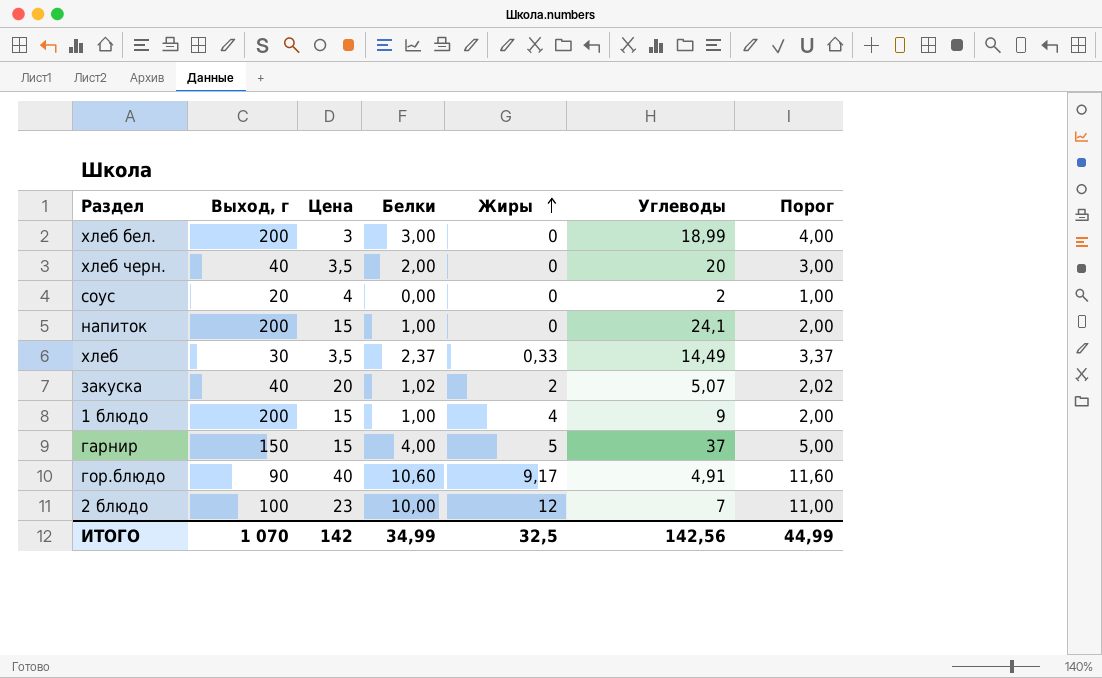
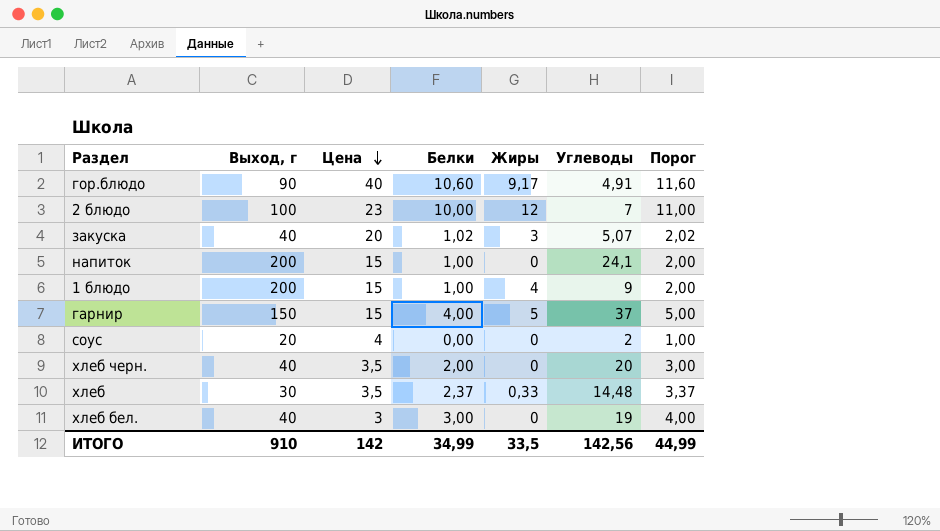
row order: Жиры ascending -> Цена descending
закуска | Жиры: 2 -> 3
хлеб | Углеводы: 14,49 -> 14,48
хлеб бел. | Выход, г: 200 -> 40
хлеб бел. | Углеводы: 18,99 -> 19
ИТОГО | Выход, г: 1 070 -> 910
ИТОГО | Жиры: 32,5 -> 33,5

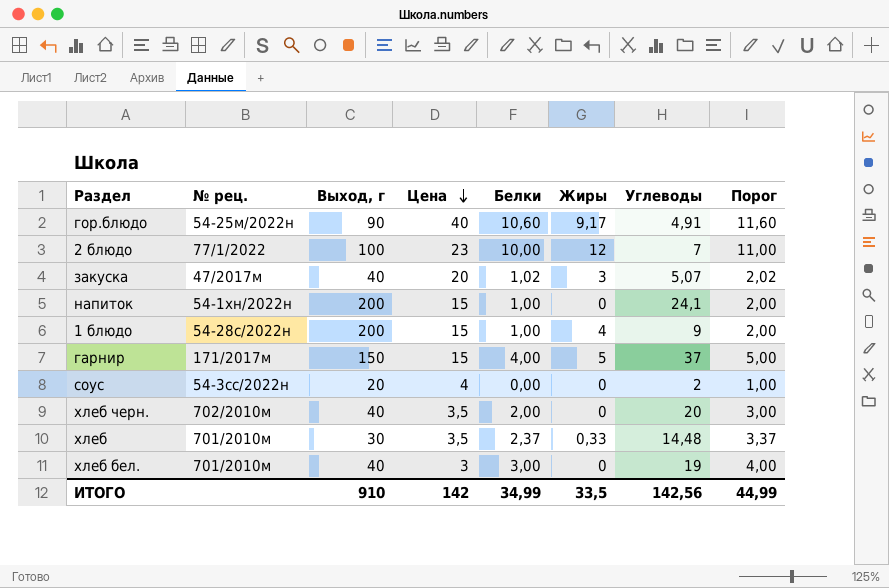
column № рец. | position: none -> 2

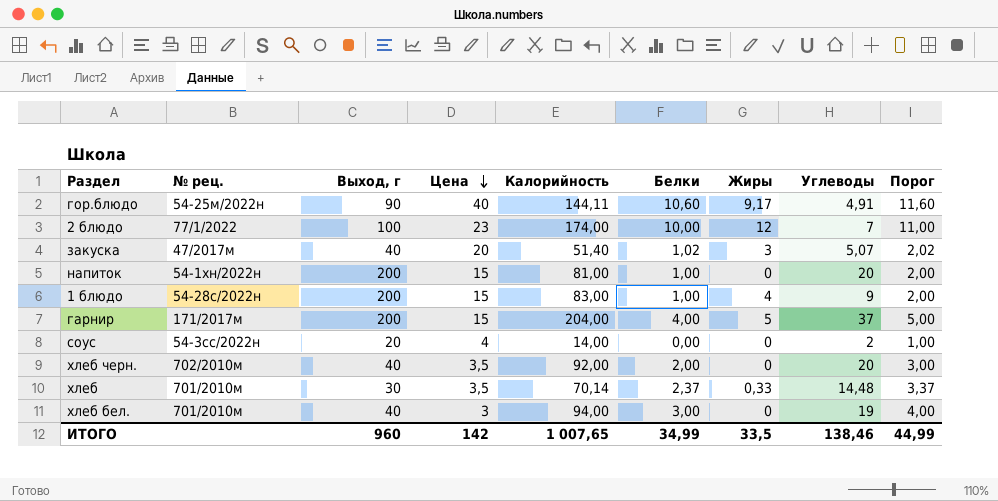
column Калорийность | position: none -> 5
напиток | Углеводы: 24,1 -> 20
гарнир | Выход, г: 150 -> 200
ИТОГО | Выход, г: 910 -> 960
ИТОГО | Углеводы: 142,56 -> 138,46

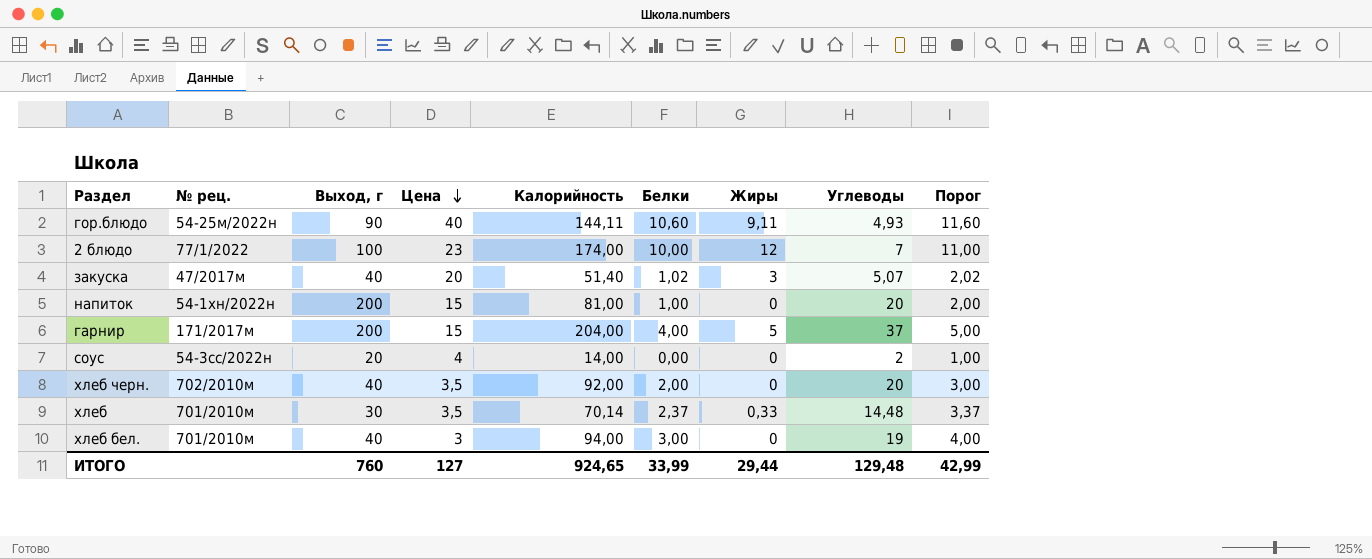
row 1 блюдо: 54-28с/2022н | 200 | 15 | 83,00 | 1,00 | 4 | 9 | 2,00 -> none
гор.блюдо | Жиры: 9,17 -> 9,11
гор.блюдо | Углеводы: 4,91 -> 4,93
ИТОГО | Выход, г: 960 -> 760
ИТОГО | Цена: 142 -> 127
ИТОГО | Калорийность: 1 007,65 -> 924,65
ИТОГО | Белки: 34,99 -> 33,99
ИТОГО | Жиры: 33,5 -> 29,44
ИТОГО | Углеводы: 138,46 -> 129,48
ИТОГО | Порог: 44,99 -> 42,99

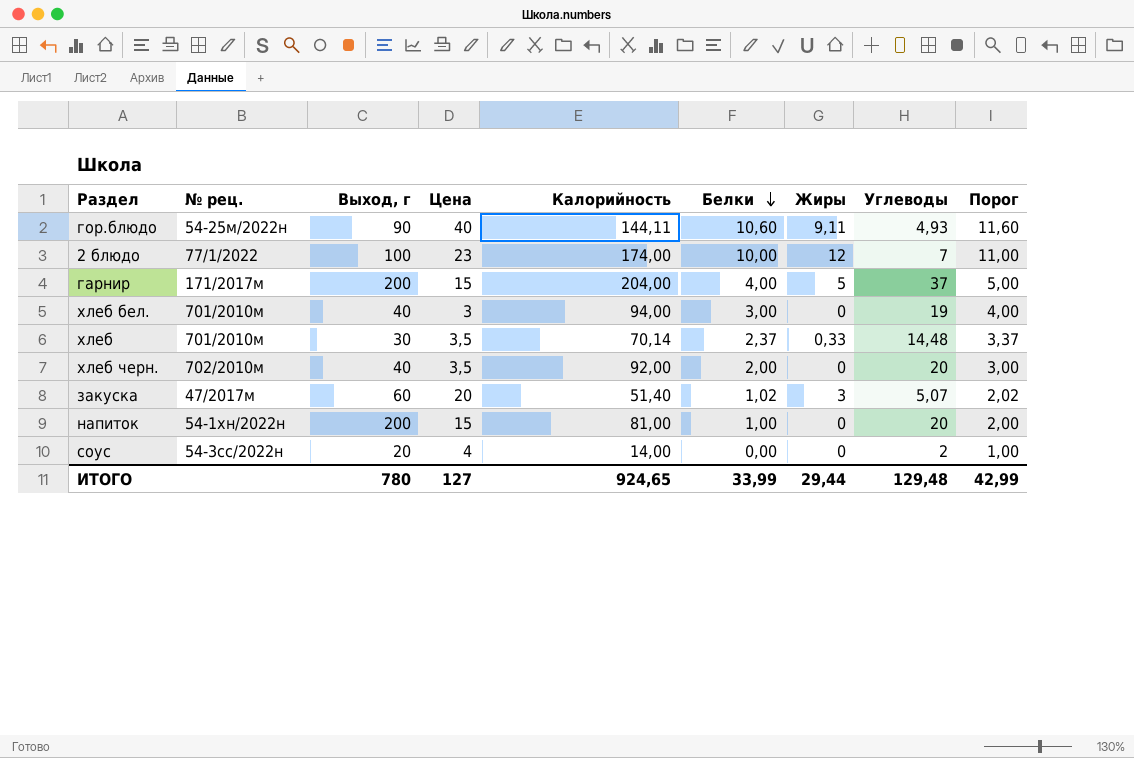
row order: Цена descending -> Белки descending
закуска | Выход, г: 40 -> 60
ИТОГО | Выход, г: 760 -> 780

